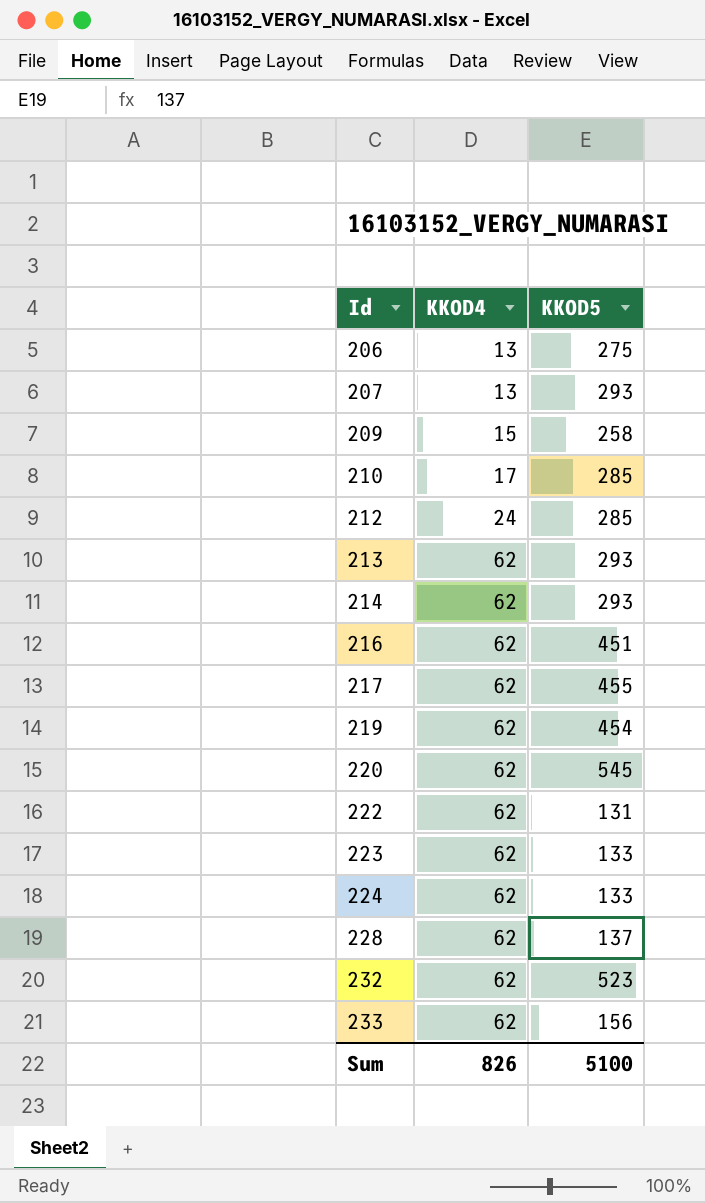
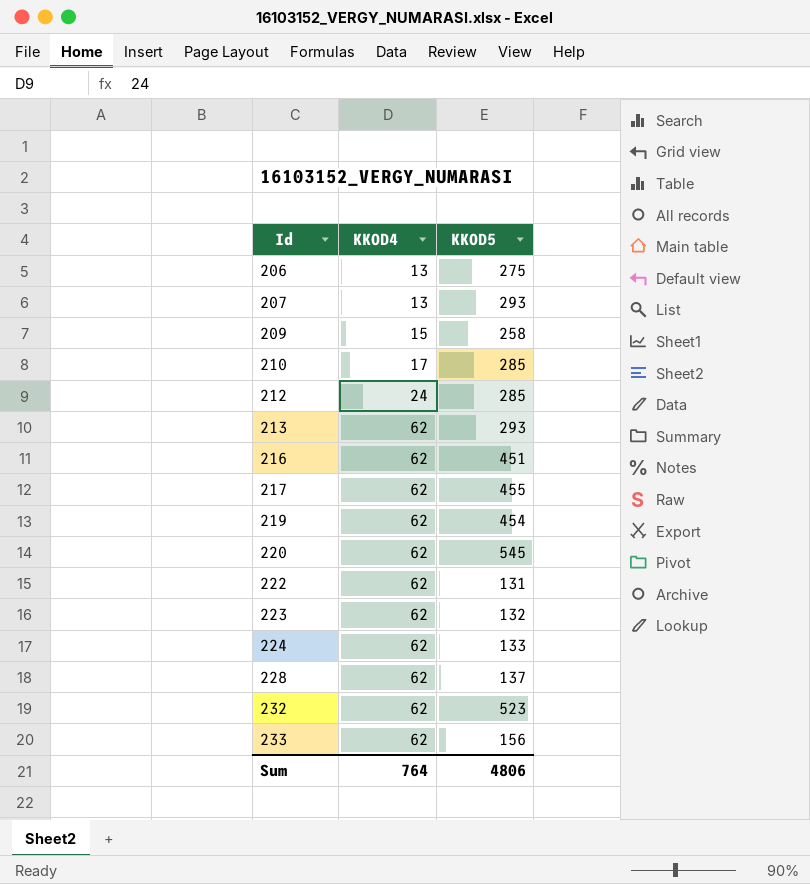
row 214: 62 | 293 -> none
223 | KKOD5: 133 -> 132
Sum | KKOD4: 826 -> 764
Sum | KKOD5: 5100 -> 4806

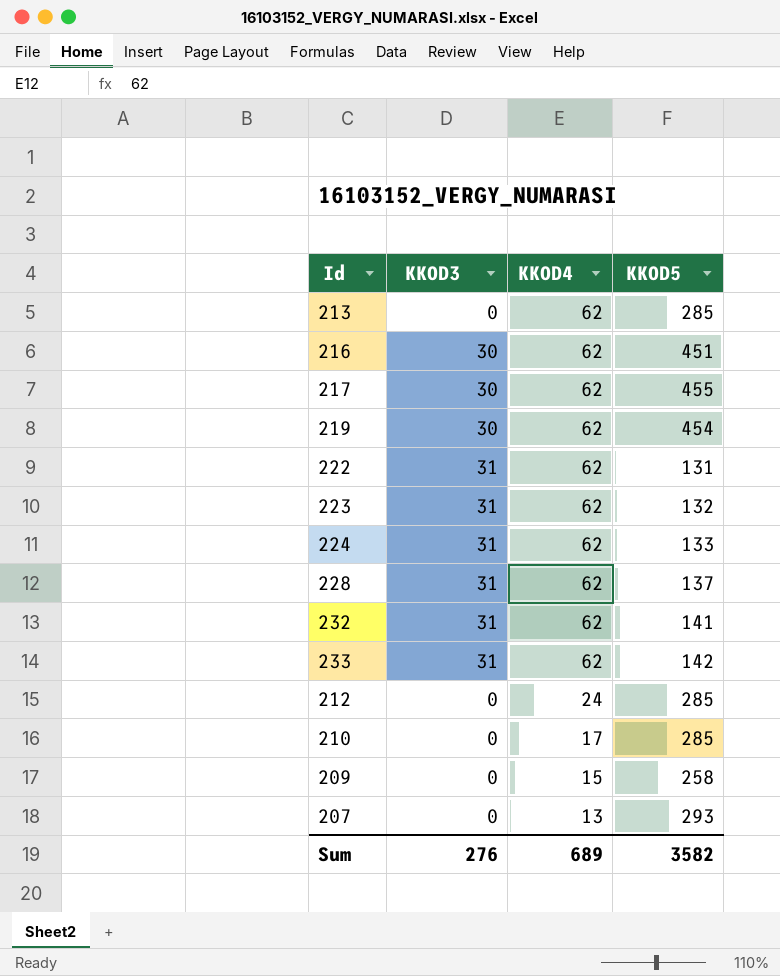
row order: Id ascending -> KKOD4 descending
column KKOD3 | position: none -> 2
row 206: 13 | 275 -> none
row 220: 62 | 545 -> none
213 | KKOD5: 293 -> 285
232 | KKOD5: 523 -> 141
233 | KKOD5: 156 -> 142
Sum | KKOD4: 764 -> 689
Sum | KKOD5: 4806 -> 3582

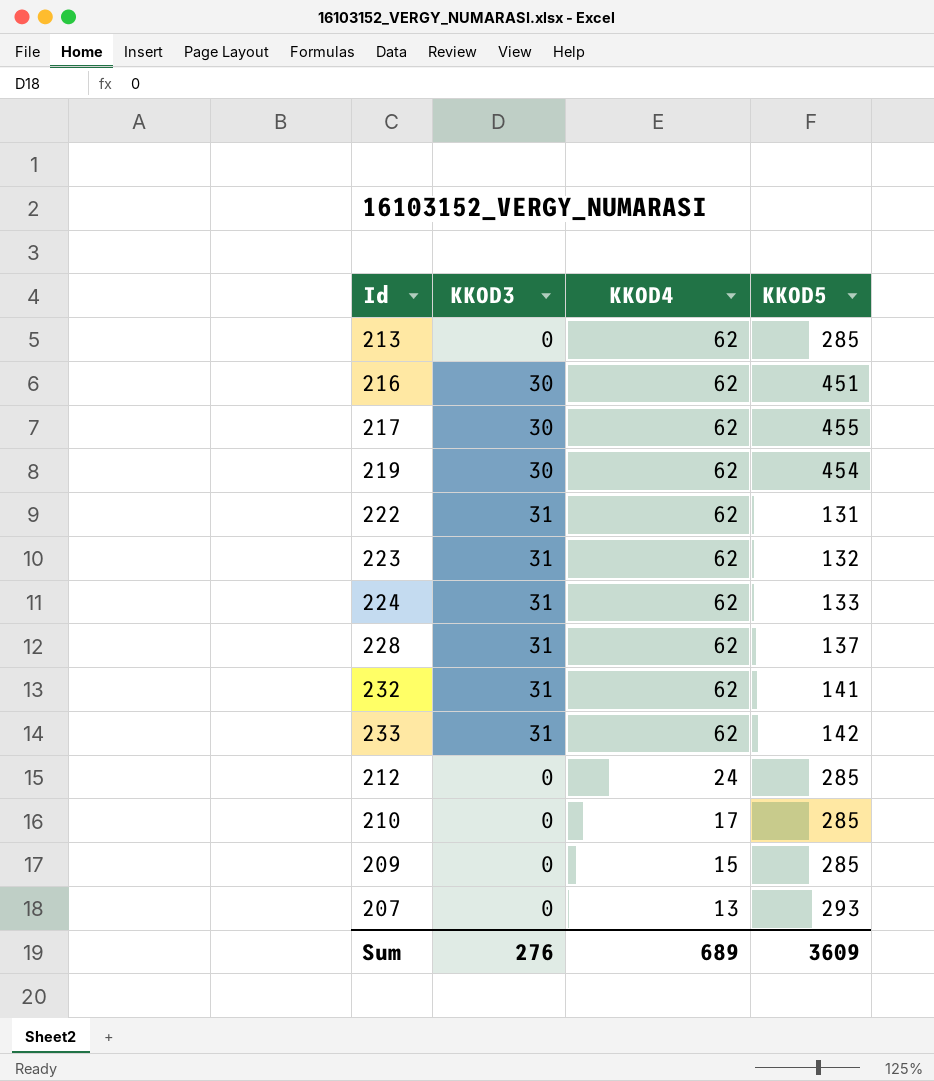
209 | KKOD5: 258 -> 285
Sum | KKOD5: 3582 -> 3609

